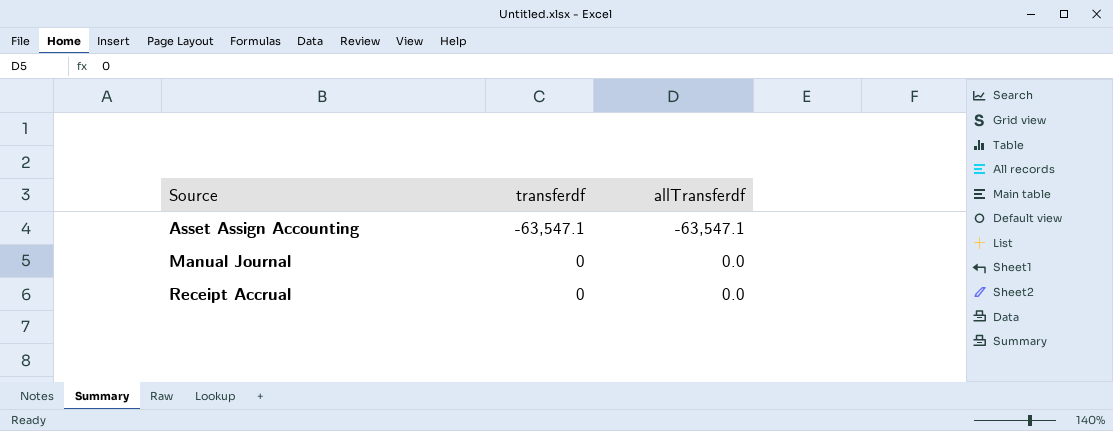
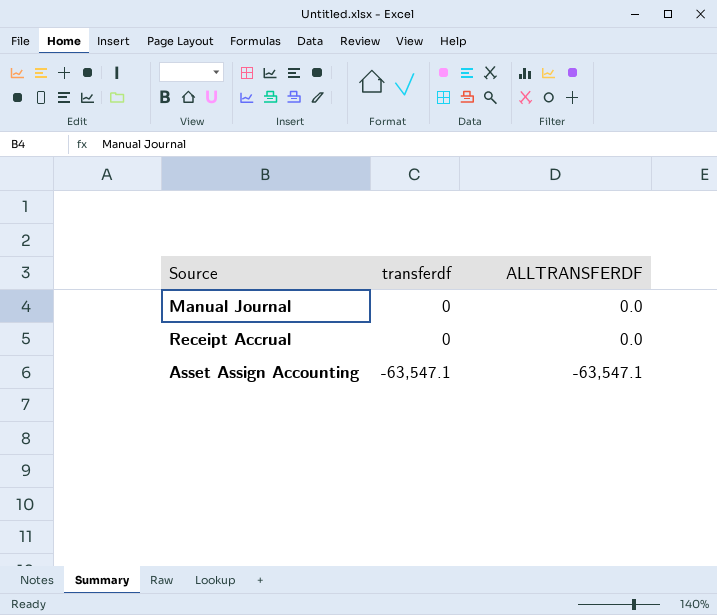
row order: Source ascending -> transferdf descending
column name: allTransferdf -> ALLTRANSFERDF

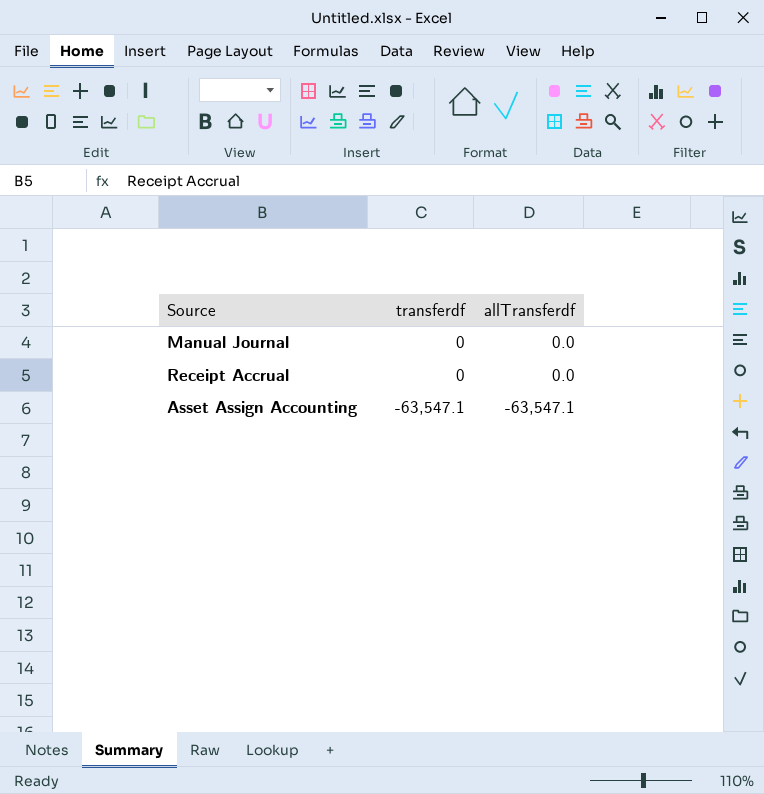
column name: ALLTRANSFERDF -> allTransferdf

